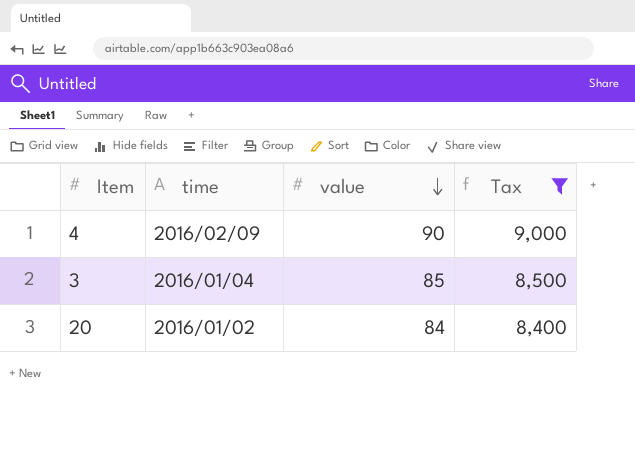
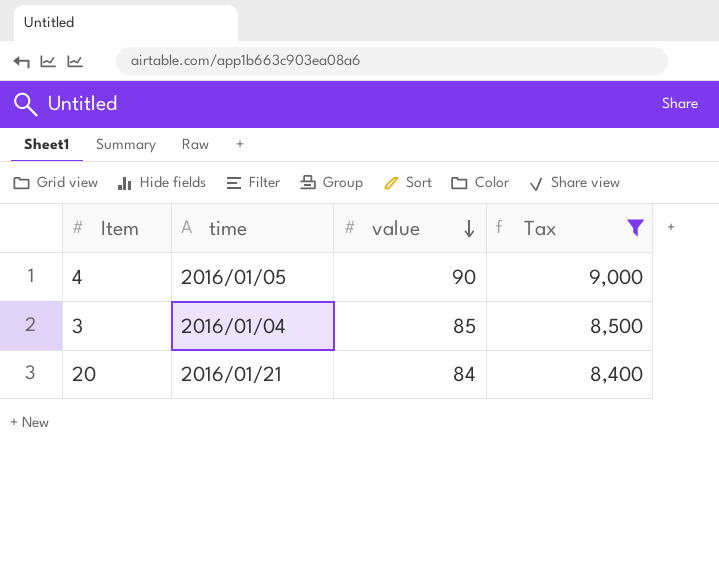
4 | time: 2016/02/09 -> 2016/01/05
20 | time: 2016/01/02 -> 2016/01/21

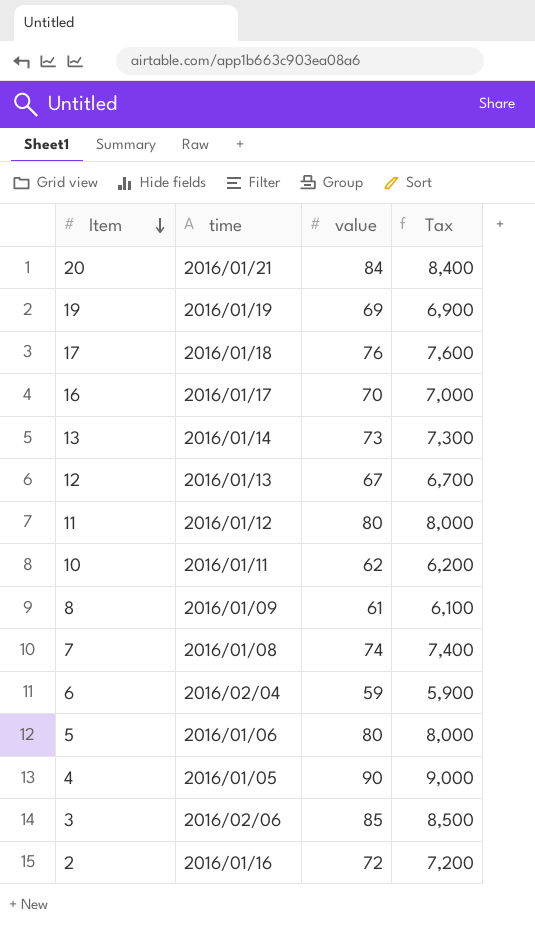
filter: Tax >= 8,400 -> none
row order: value descending -> Item descending
3 | time: 2016/01/04 -> 2016/02/06

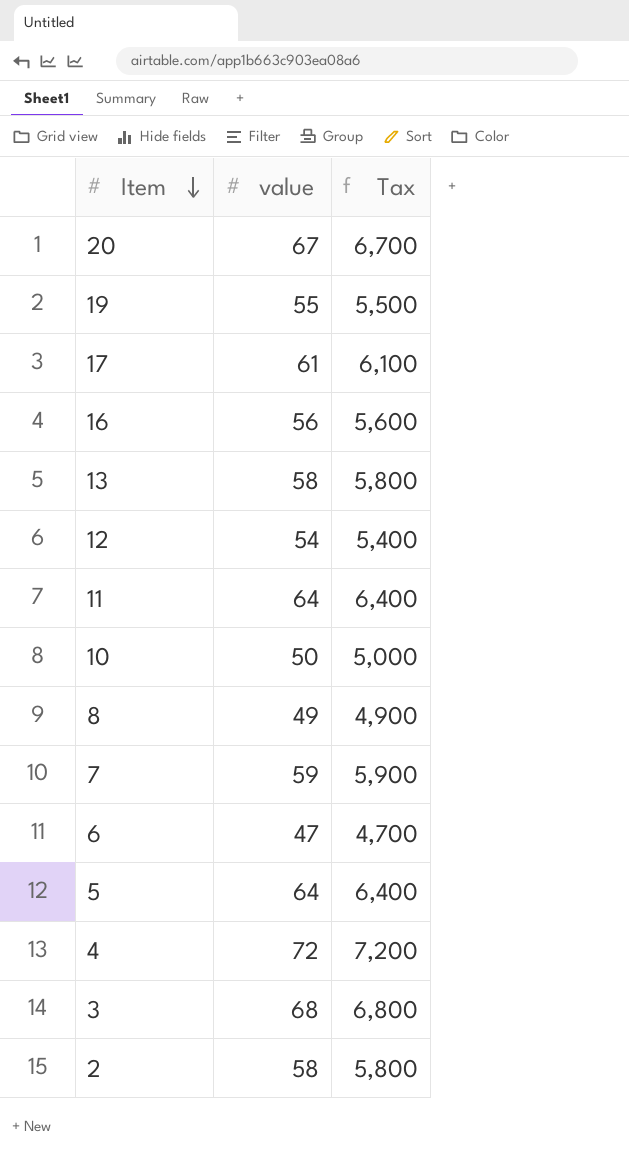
column time | position: 2 -> none
20 | value: 84 -> 67
20 | Tax: 8,400 -> 6,700
19 | value: 69 -> 55
19 | Tax: 6,900 -> 5,500
17 | value: 76 -> 61
17 | Tax: 7,600 -> 6,100
16 | value: 70 -> 56
16 | Tax: 7,000 -> 5,600
13 | value: 73 -> 58
13 | Tax: 7,300 -> 5,800
12 | value: 67 -> 54
12 | Tax: 6,700 -> 5,400
11 | value: 80 -> 64
11 | Tax: 8,000 -> 6,400
10 | value: 62 -> 50
10 | Tax: 6,200 -> 5,000
8 | value: 61 -> 49
8 | Tax: 6,100 -> 4,900
7 | value: 74 -> 59
7 | Tax: 7,400 -> 5,900
6 | value: 59 -> 47
6 | Tax: 5,900 -> 4,700
5 | value: 80 -> 64
5 | Tax: 8,000 -> 6,400
4 | value: 90 -> 72
4 | Tax: 9,000 -> 7,200
3 | value: 85 -> 68
3 | Tax: 8,500 -> 6,800
2 | value: 72 -> 58
2 | Tax: 7,200 -> 5,800

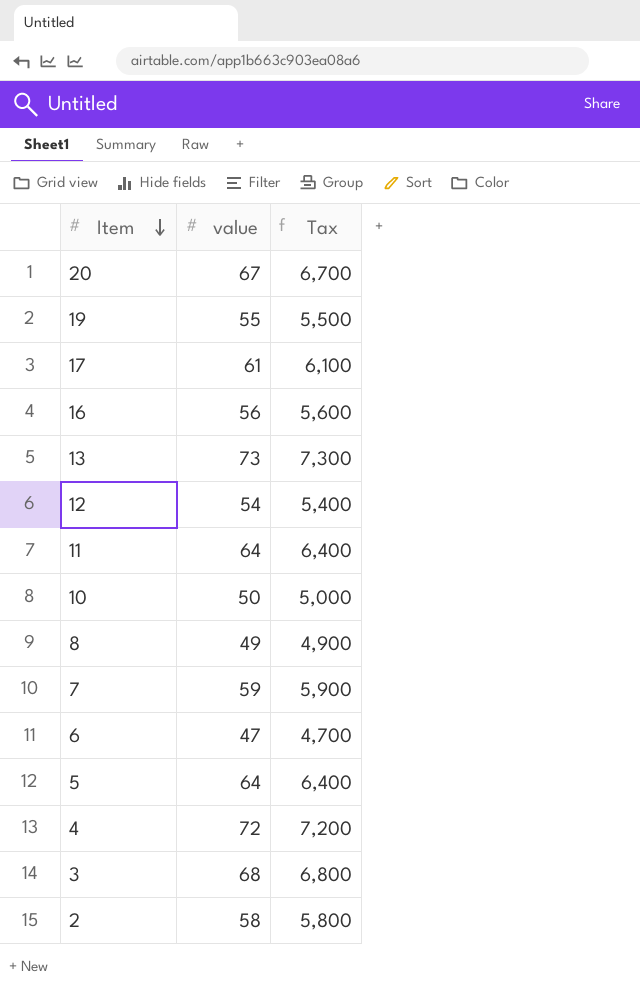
13 | value: 58 -> 73
13 | Tax: 5,800 -> 7,300

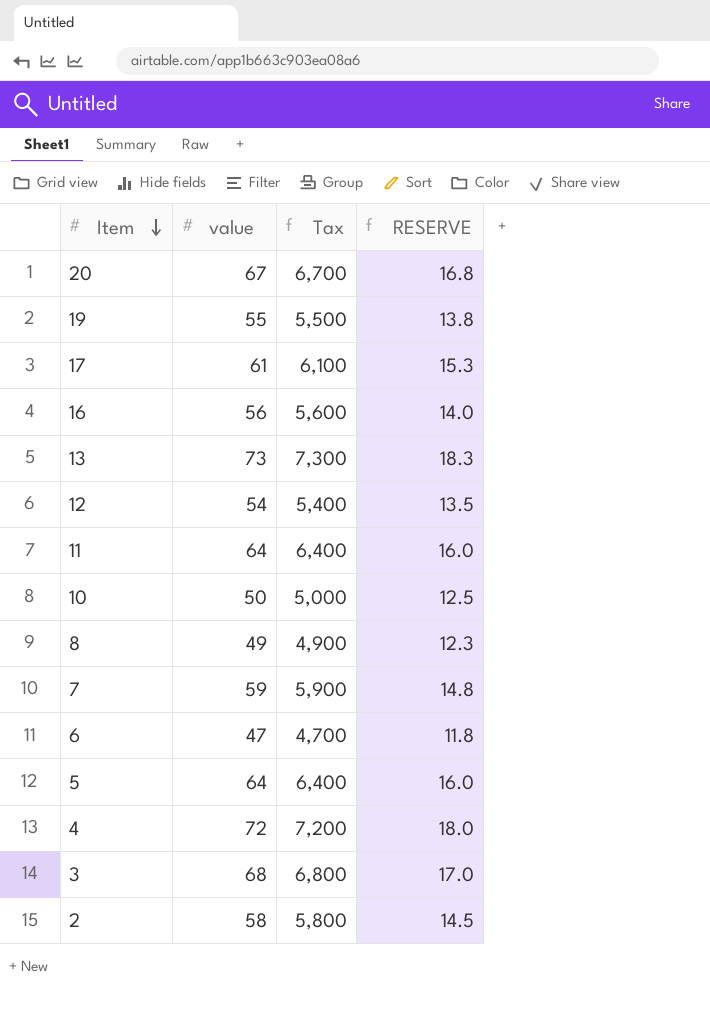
column RESERVE | formula: none -> [value] * 0.25

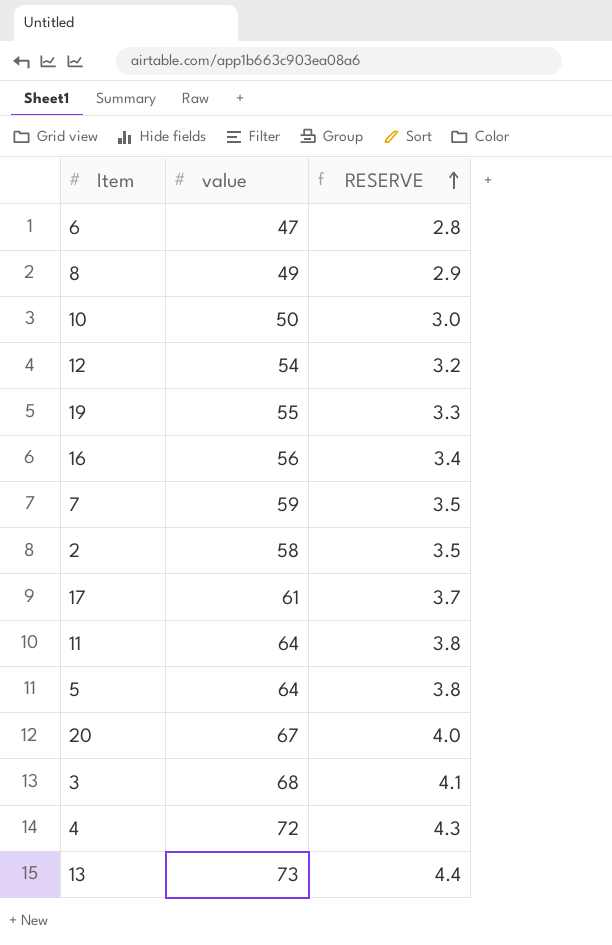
row order: Item descending -> RESERVE ascending
column Tax | formula: [value] * 100 -> none
column RESERVE | formula: [value] * 0.25 -> [value] * 0.06

